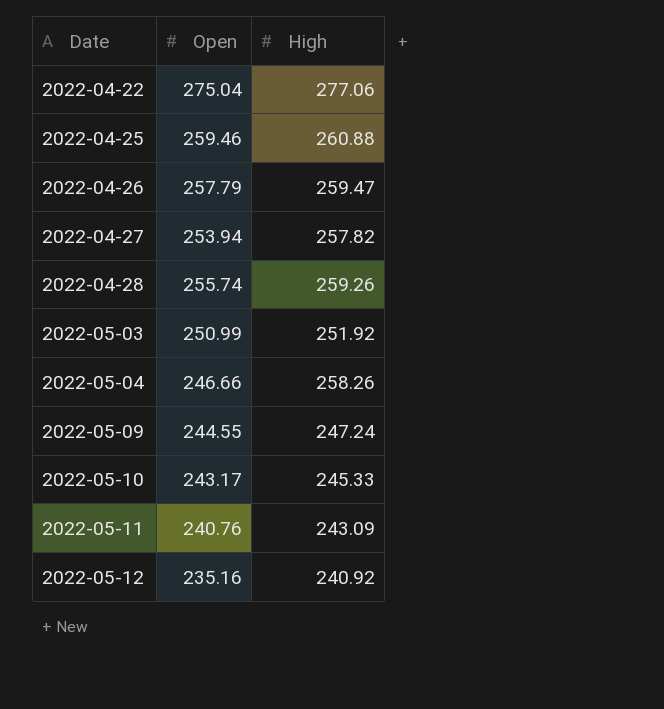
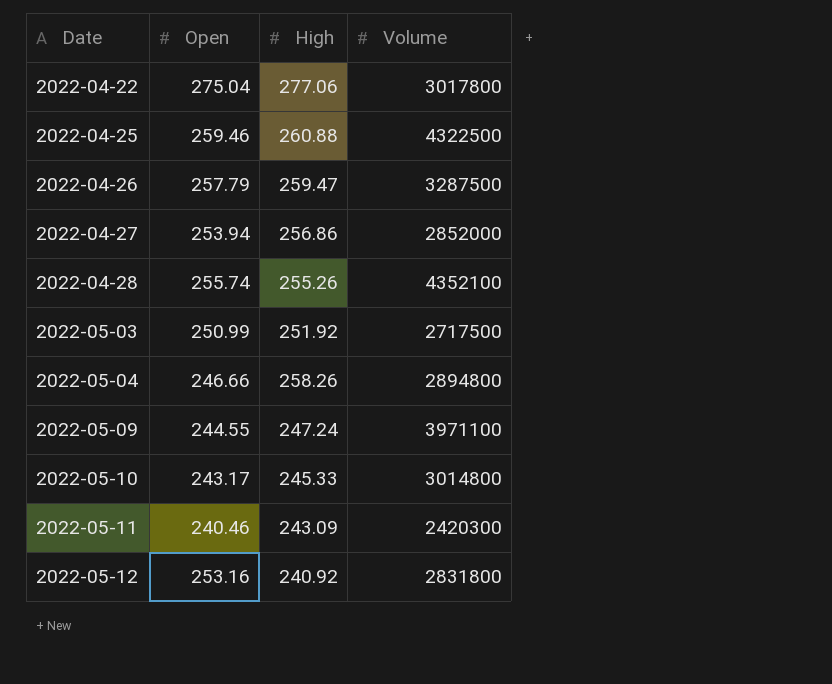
column Volume | position: none -> 4
2022-04-27 | High: 257.82 -> 256.86
2022-04-28 | High: 259.26 -> 255.26
2022-05-11 | Open: 240.76 -> 240.46
2022-05-12 | Open: 235.16 -> 253.16

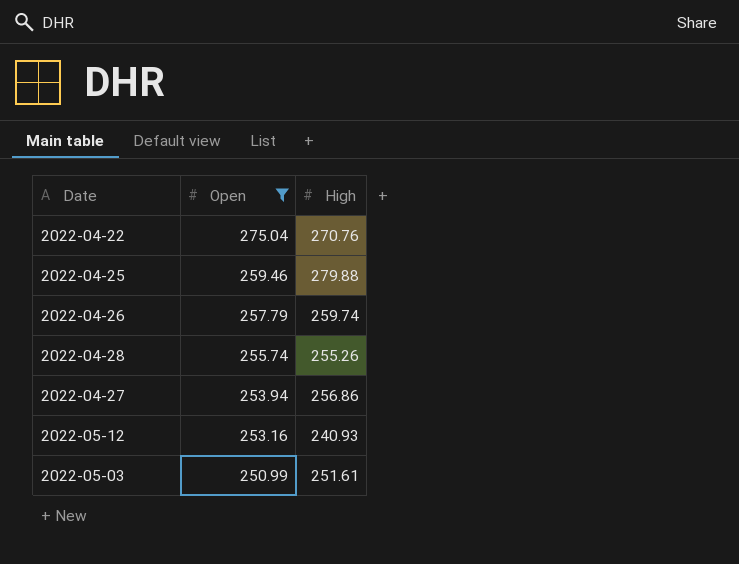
filter: none -> Open >= 250.99
row order: Date ascending -> Open descending
column Volume | position: 4 -> none
2022-04-22 | High: 277.06 -> 270.76
2022-04-25 | High: 260.88 -> 279.88
2022-04-26 | High: 259.47 -> 259.74
2022-05-12 | High: 240.92 -> 240.93
2022-05-03 | High: 251.92 -> 251.61

